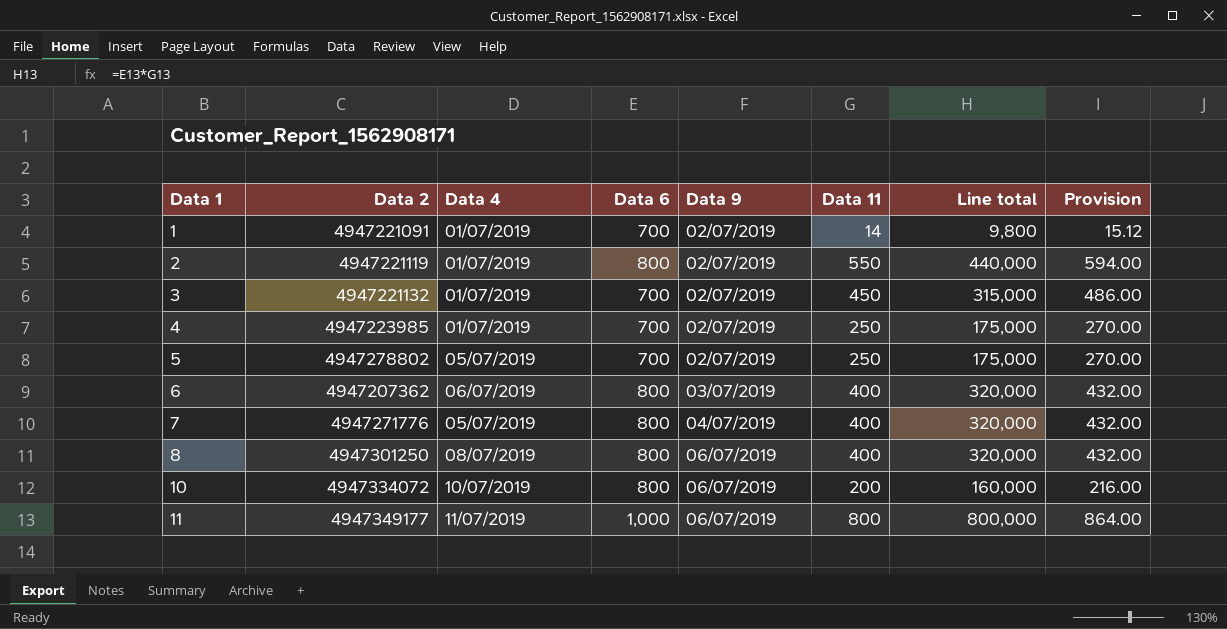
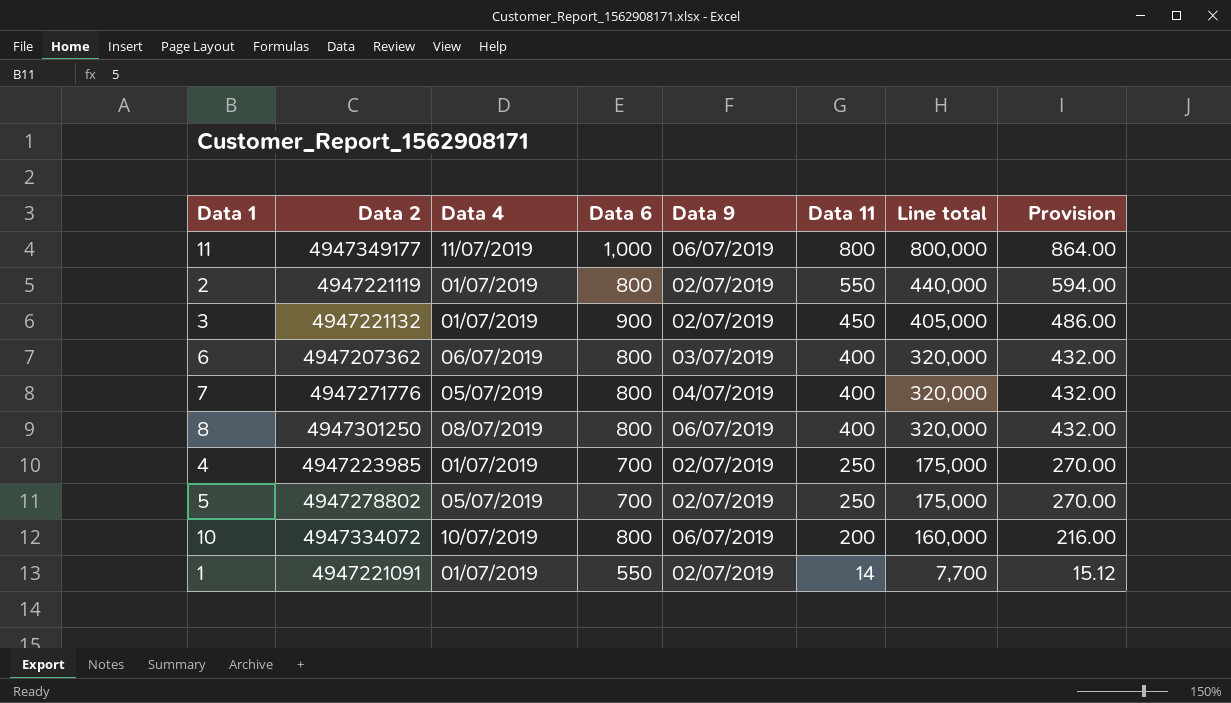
row order: Data 1 ascending -> Data 11 descending
3 | Data 6: 700 -> 900
3 | Line total: 315,000 -> 405,000
1 | Data 6: 700 -> 550
1 | Line total: 9,800 -> 7,700

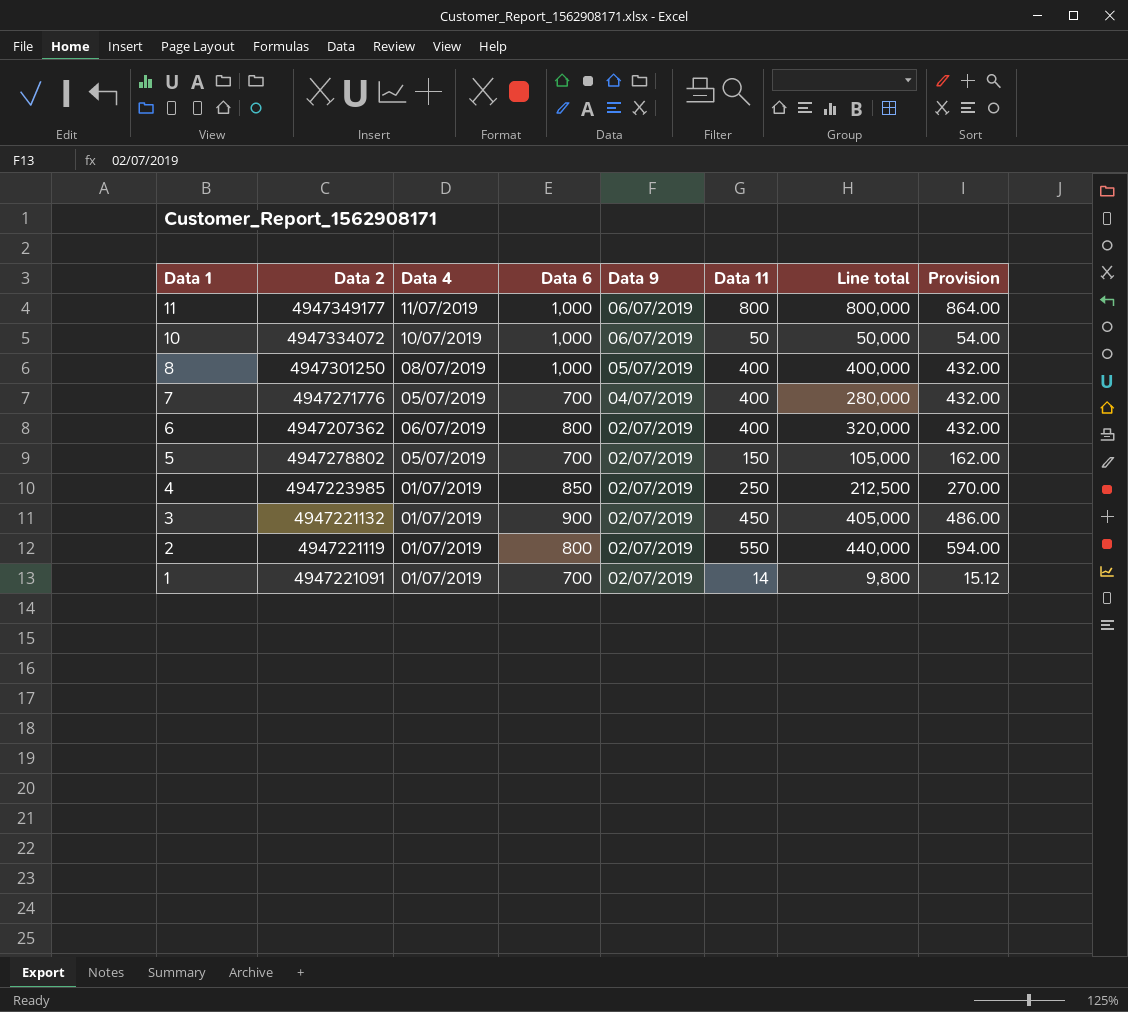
row order: Data 11 descending -> Data 1 descending
10 | Data 6: 800 -> 1,000
10 | Data 11: 200 -> 50
10 | Line total: 160,000 -> 50,000
10 | Provision: 216.00 -> 54.00
8 | Data 6: 800 -> 1,000
8 | Data 9: 06/07/2019 -> 05/07/2019
8 | Line total: 320,000 -> 400,000
7 | Data 6: 800 -> 700
7 | Line total: 320,000 -> 280,000
6 | Data 9: 03/07/2019 -> 02/07/2019
5 | Data 11: 250 -> 150
5 | Line total: 175,000 -> 105,000
5 | Provision: 270.00 -> 162.00
4 | Data 6: 700 -> 850
4 | Line total: 175,000 -> 212,500
1 | Data 6: 550 -> 700
1 | Line total: 7,700 -> 9,800

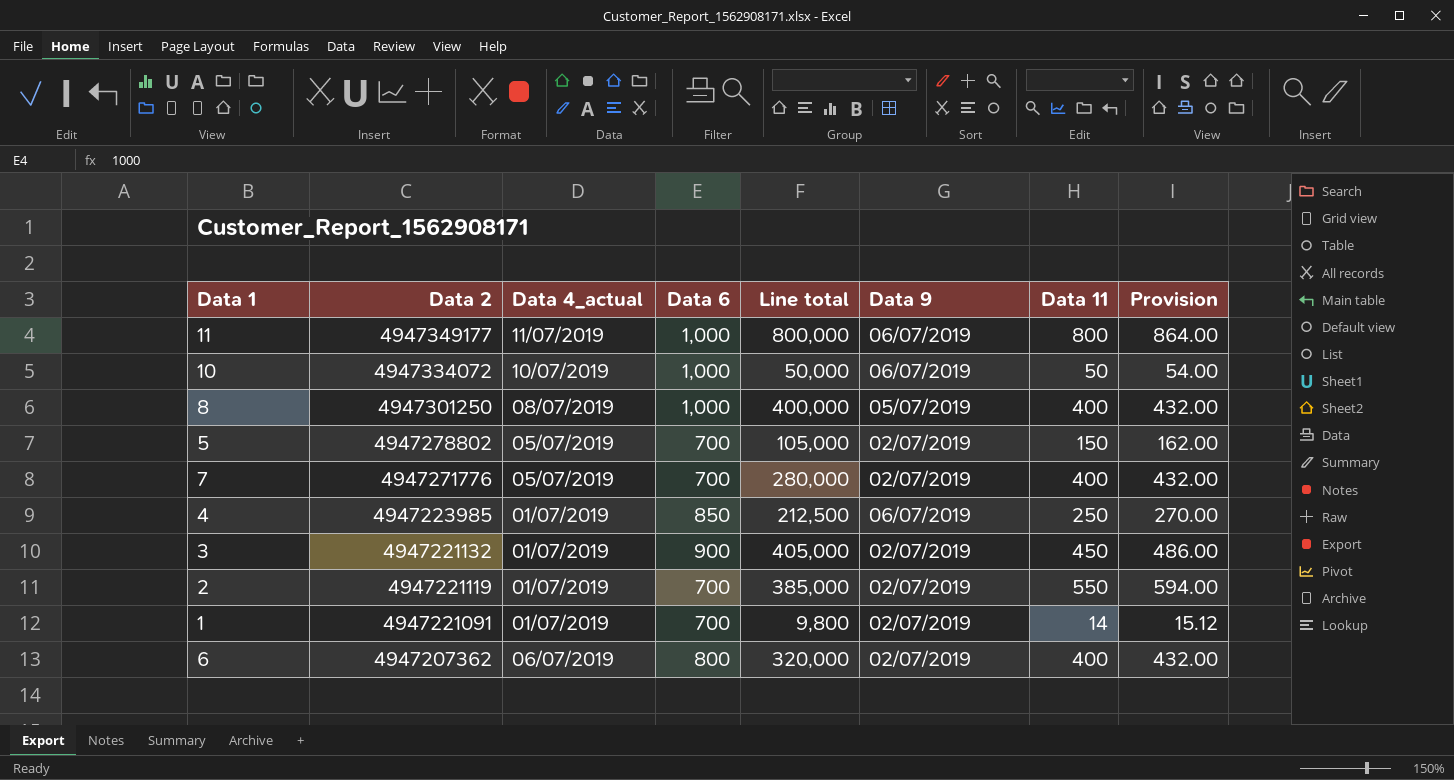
row order: Data 1 descending -> Data 2 descending
column name: Data 4 -> Data 4_actual
column Line total | position: 7 -> 5
7 | Data 9: 04/07/2019 -> 02/07/2019
4 | Data 9: 02/07/2019 -> 06/07/2019
2 | Data 6: 800 -> 700
2 | Line total: 440,000 -> 385,000

